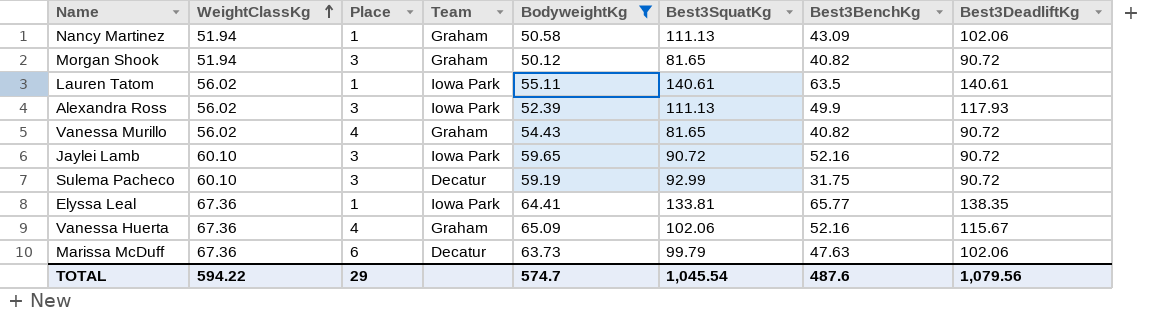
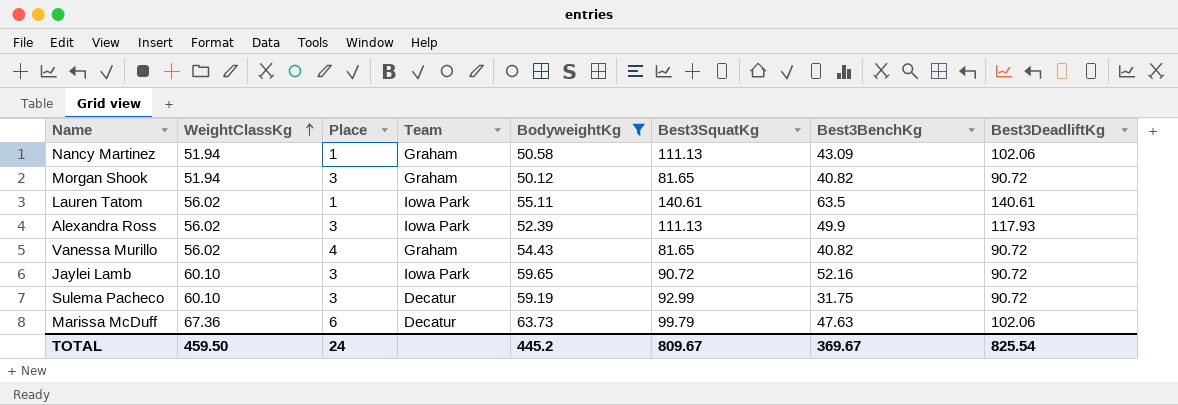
row Elyssa Leal: 67.36 | 1 | Iowa Park | 64.41 | 133.81 | 65.77 | 138.35 -> none
row Vanessa Huerta: 67.36 | 4 | Graham | 65.09 | 102.06 | 52.16 | 115.67 -> none
TOTAL | WeightClassKg: 594.22 -> 459.50
TOTAL | Place: 29 -> 24
TOTAL | BodyweightKg: 574.7 -> 445.2
TOTAL | Best3SquatKg: 1,045.54 -> 809.67
TOTAL | Best3BenchKg: 487.6 -> 369.67
TOTAL | Best3DeadliftKg: 1,079.56 -> 825.54

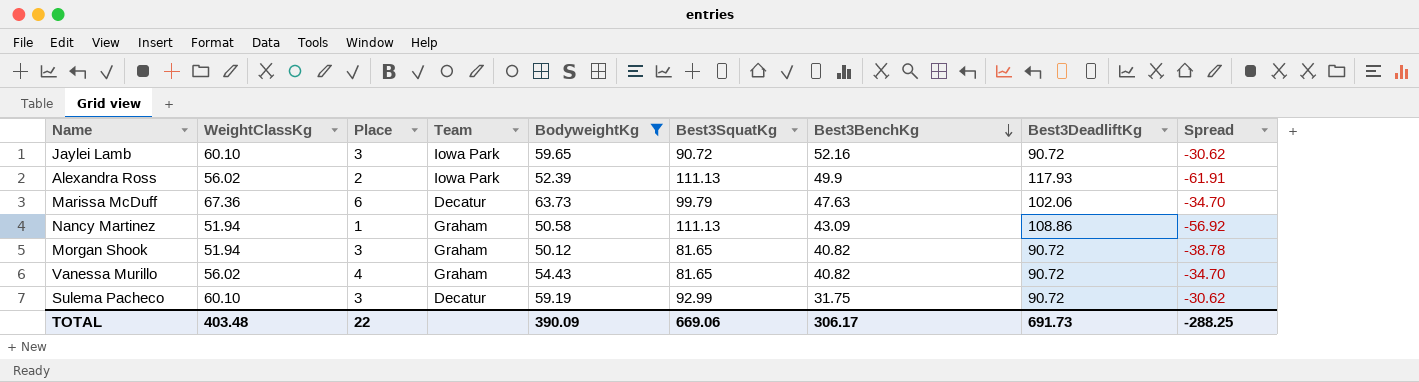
row order: WeightClassKg ascending -> Best3BenchKg descending
column Spread | formula: none -> [WeightClassKg] - [Best3DeadliftKg]
row Lauren Tatom: 56.02 | 1 | Iowa Park | 55.11 | 140.61 | 63.5 | 140.61 -> none
Alexandra Ross | Place: 3 -> 2
Nancy Martinez | Best3DeadliftKg: 102.06 -> 108.86
TOTAL | WeightClassKg: 459.50 -> 403.48
TOTAL | Place: 24 -> 22
TOTAL | BodyweightKg: 445.2 -> 390.09
TOTAL | Best3SquatKg: 809.67 -> 669.06
TOTAL | Best3BenchKg: 369.67 -> 306.17
TOTAL | Best3DeadliftKg: 825.54 -> 691.73

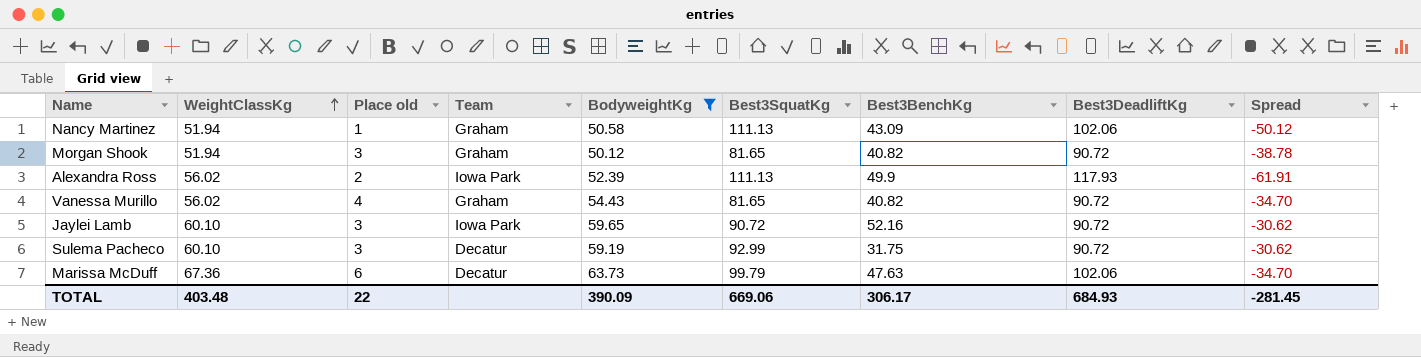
row order: Best3BenchKg descending -> WeightClassKg ascending
column name: Place -> Place old
Nancy Martinez | Best3DeadliftKg: 108.86 -> 102.06
Nancy Martinez | Spread: -56.92 -> -50.12
TOTAL | Best3DeadliftKg: 691.73 -> 684.93
TOTAL | Spread: -288.25 -> -281.45

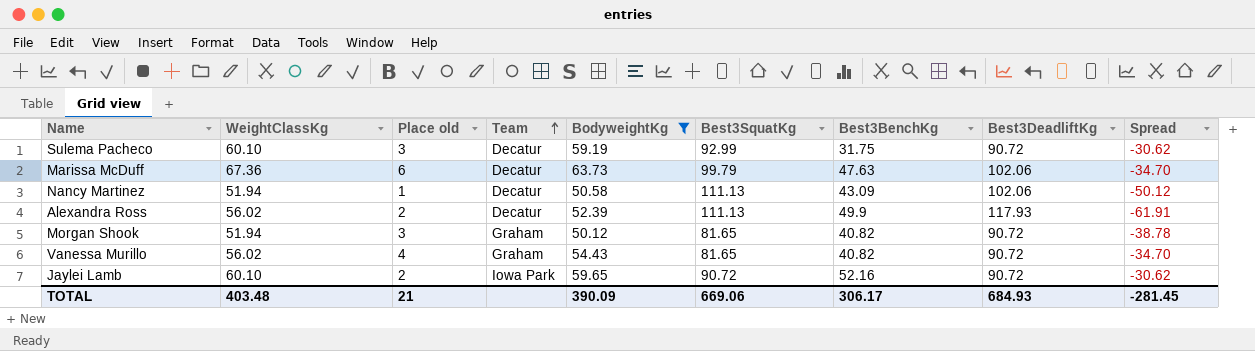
row order: WeightClassKg ascending -> Team ascending
Nancy Martinez | Team: Graham -> Decatur
Alexandra Ross | Team: Iowa Park -> Decatur
Jaylei Lamb | Place old: 3 -> 2
TOTAL | Place old: 22 -> 21

